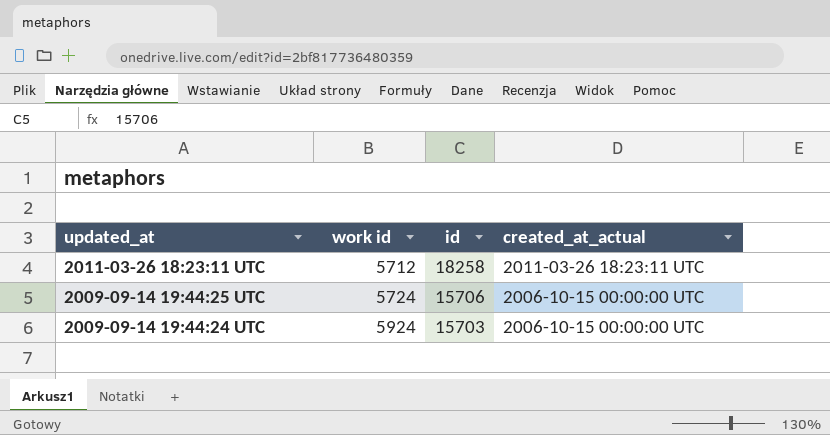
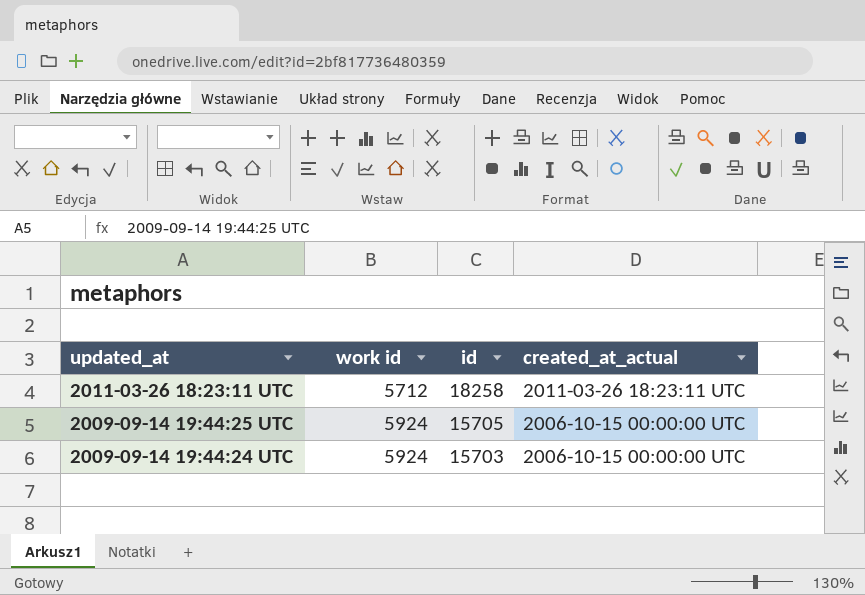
2009-09-14 19:44:25 UTC | work id: 5724 -> 5924
2009-09-14 19:44:25 UTC | id: 15706 -> 15705

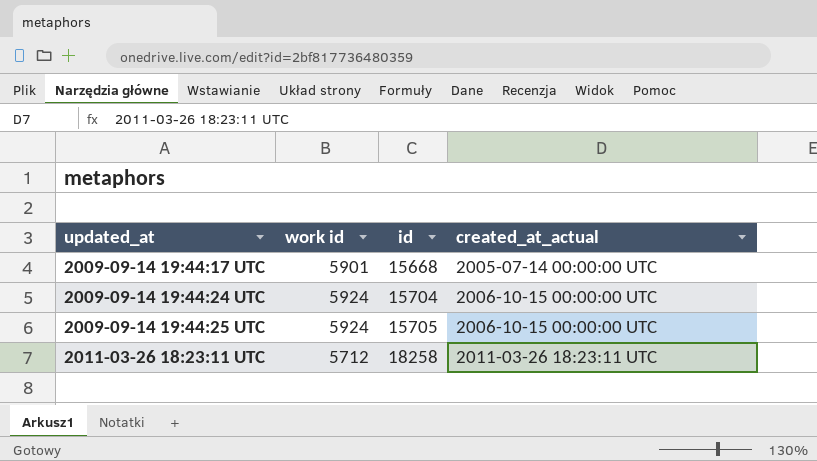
row order: updated_at descending -> updated_at ascending
row 2009-09-14 19:44:17 UTC: none -> 5901 | 15668 | 2005-07-14 00:00:00 UTC
2009-09-14 19:44:24 UTC | id: 15703 -> 15704

